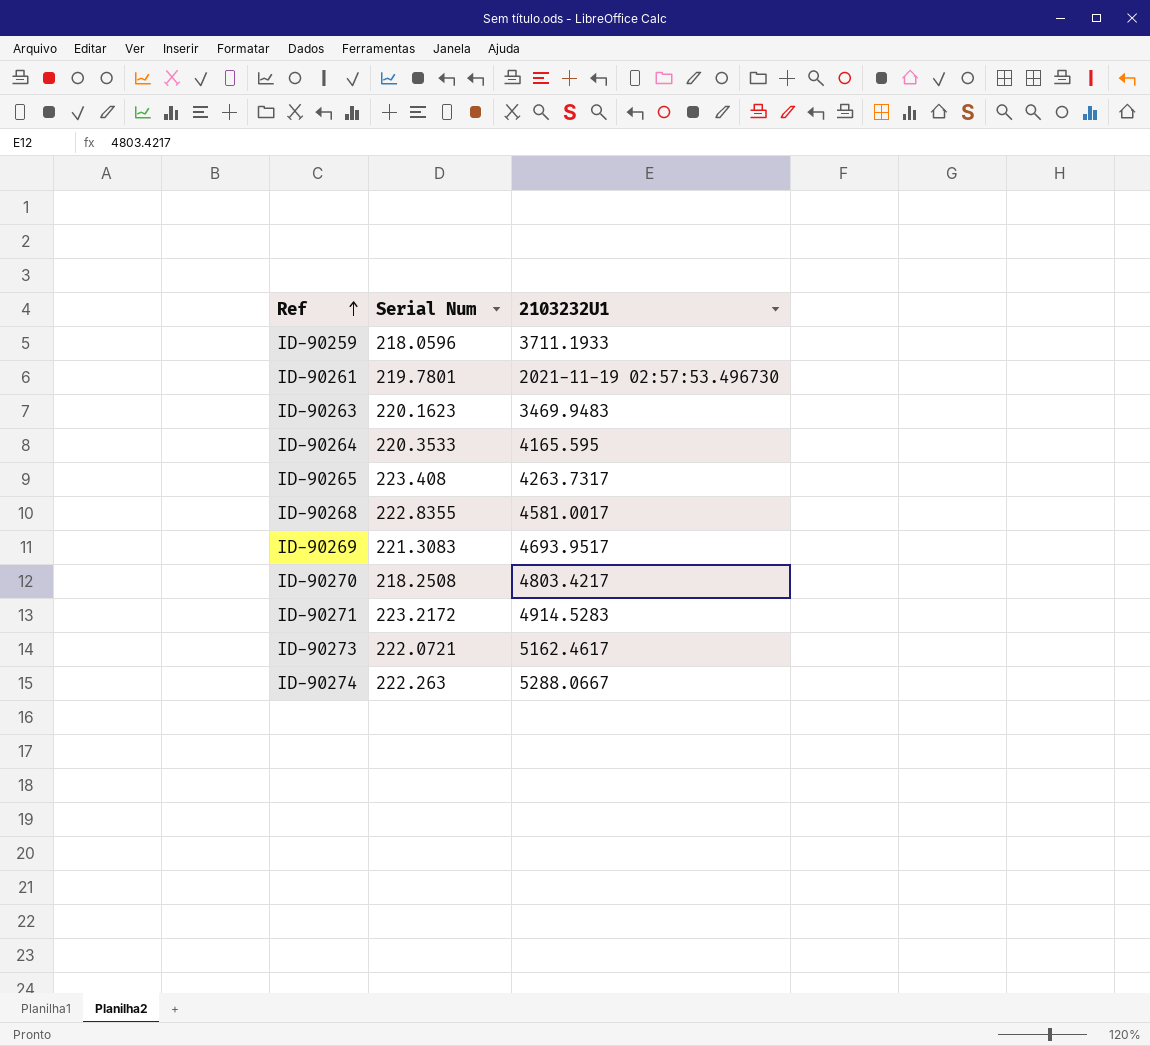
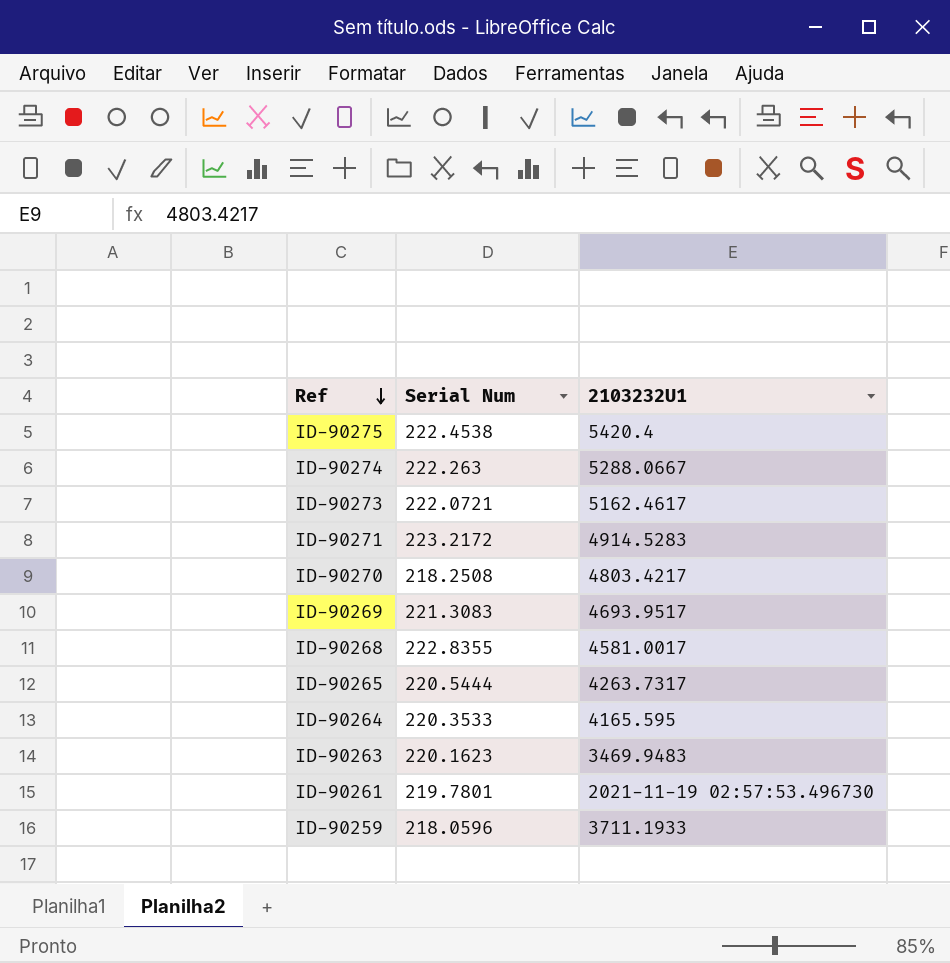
row order: Ref ascending -> Ref descending
row ID-90275: none -> 222.4538 | 5420.4
ID-90265 | Serial Num: 223.408 -> 220.5444

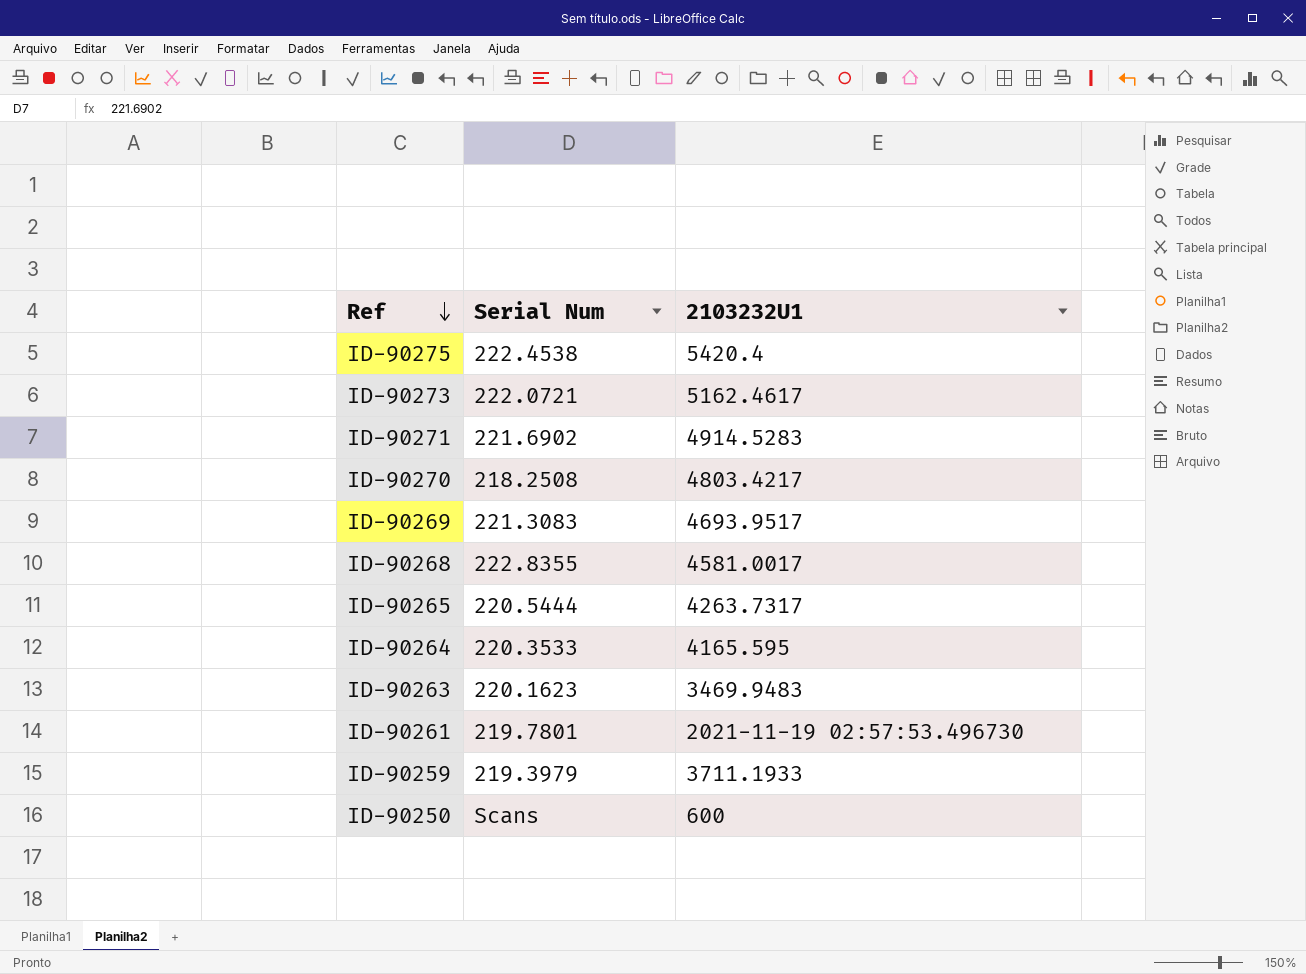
row ID-90274: 222.263 | 5288.0667 -> none
ID-90271 | Serial Num: 223.2172 -> 221.6902
ID-90259 | Serial Num: 218.0596 -> 219.3979
row ID-90250: none -> Scans | 600

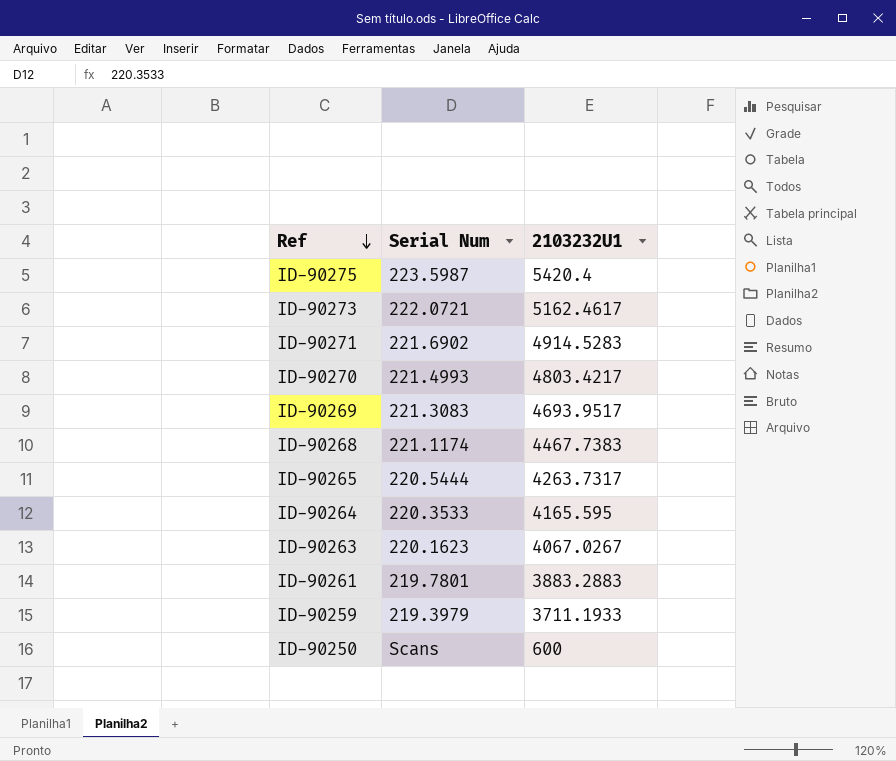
ID-90275 | Serial Num: 222.4538 -> 223.5987
ID-90270 | Serial Num: 218.2508 -> 221.4993
ID-90268 | Serial Num: 222.8355 -> 221.1174
ID-90268 | 2103232U1: 4581.0017 -> 4467.7383
ID-90263 | 2103232U1: 3469.9483 -> 4067.0267
ID-90261 | 2103232U1: 2021-11-19 02:57:53.496730 -> 3883.2883

